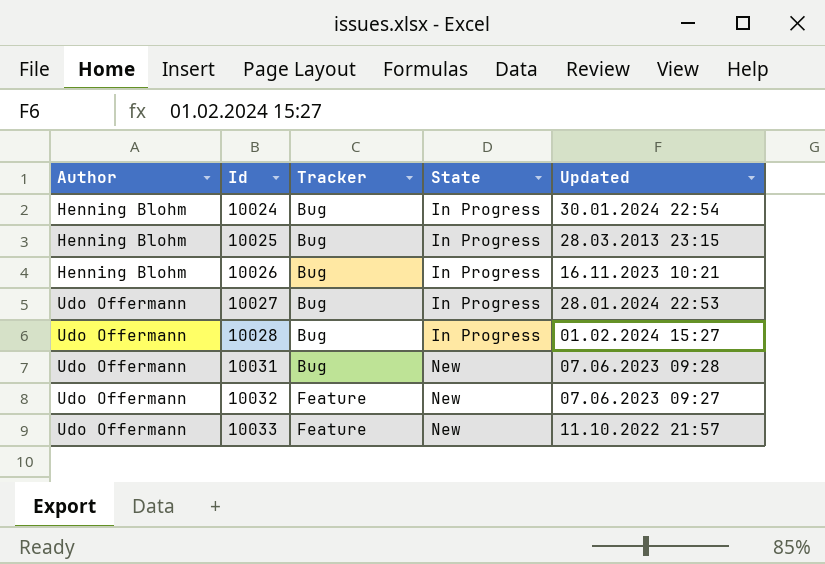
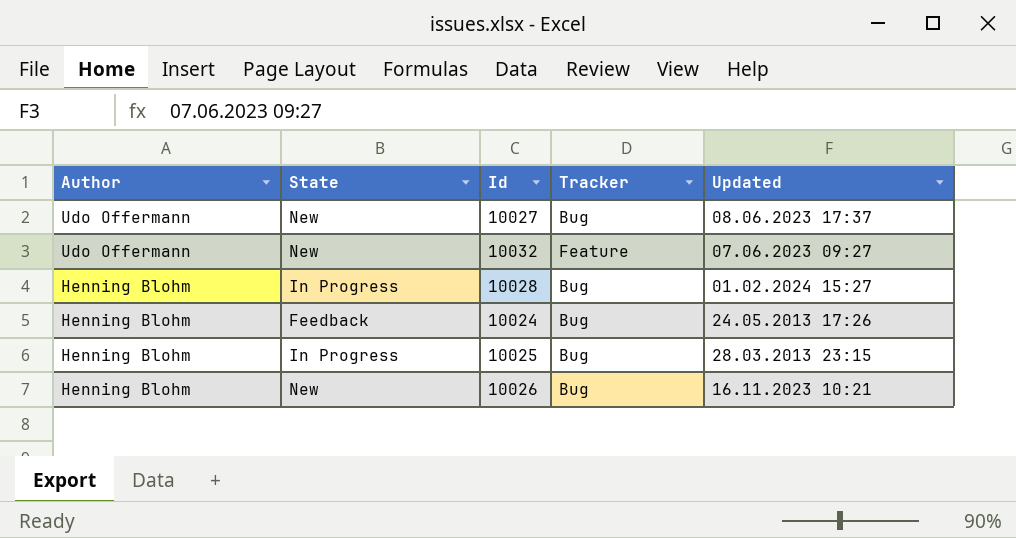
row order: Author ascending -> Author descending
column State | position: 4 -> 2
row 10031: Udo Offermann | Bug | New | 07.06.2023 09:28 -> none
row 10033: Udo Offermann | Feature | New | 11.10.2022 21:57 -> none
10027 | State: In Progress -> New
10027 | Updated: 28.01.2024 22:53 -> 08.06.2023 17:37
10028 | Author: Udo Offermann -> Henning Blohm
10024 | State: In Progress -> Feedback
10024 | Updated: 30.01.2024 22:54 -> 24.05.2013 17:26
10026 | State: In Progress -> New

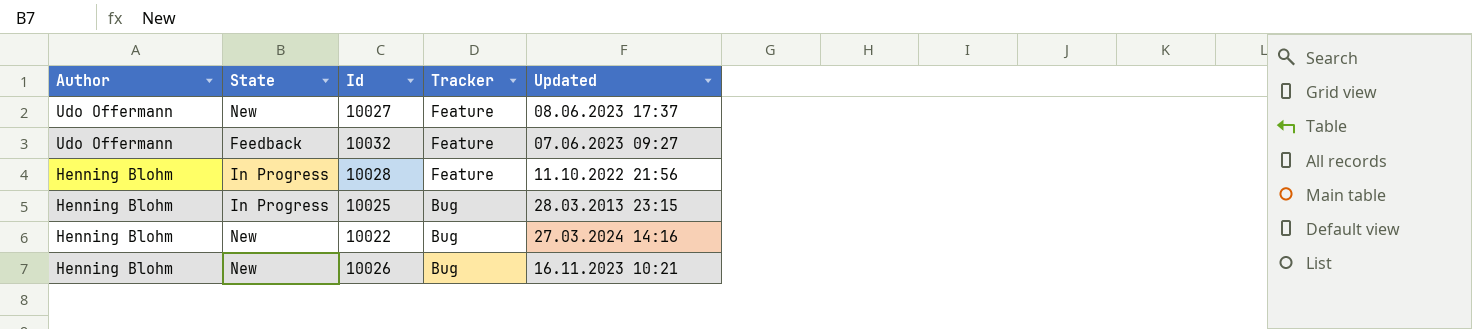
row 10024: Henning Blohm | Feedback | Bug | 24.05.2013 17:26 -> none
10027 | Tracker: Bug -> Feature
10032 | State: New -> Feedback
10028 | Tracker: Bug -> Feature
10028 | Updated: 01.02.2024 15:27 -> 11.10.2022 21:56
row 10022: none -> Henning Blohm | New | Bug | 27.03.2024 14:16

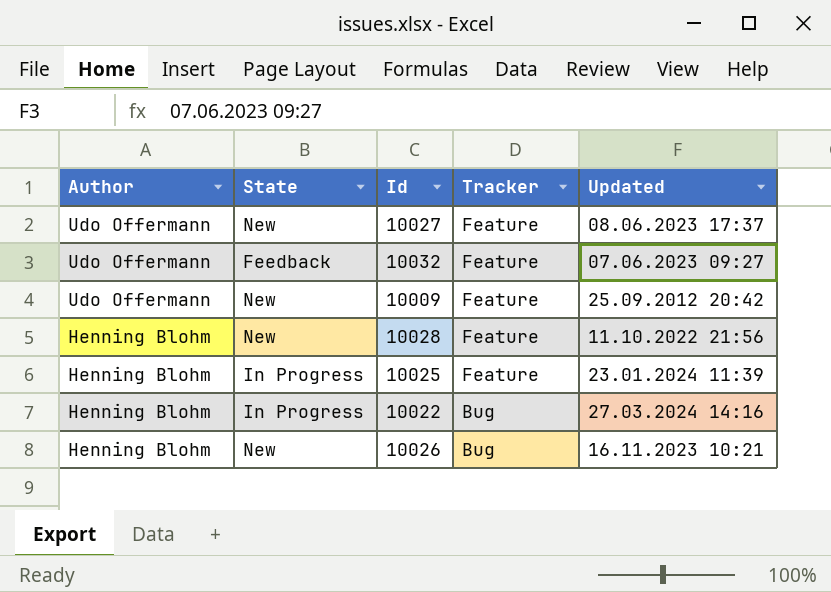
row 10009: none -> Udo Offermann | New | Feature | 25.09.2012 20:42
10028 | State: In Progress -> New
10025 | Tracker: Bug -> Feature
10025 | Updated: 28.03.2013 23:15 -> 23.01.2024 11:39
10022 | State: New -> In Progress

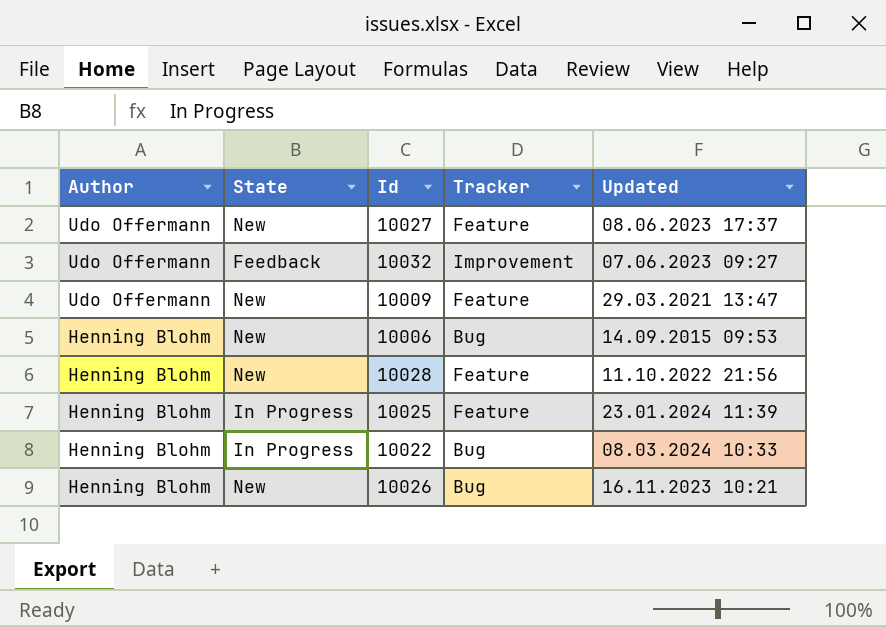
10032 | Tracker: Feature -> Improvement
10009 | Updated: 25.09.2012 20:42 -> 29.03.2021 13:47
row 10006: none -> Henning Blohm | New | Bug | 14.09.2015 09:53
10022 | Updated: 27.03.2024 14:16 -> 08.03.2024 10:33

